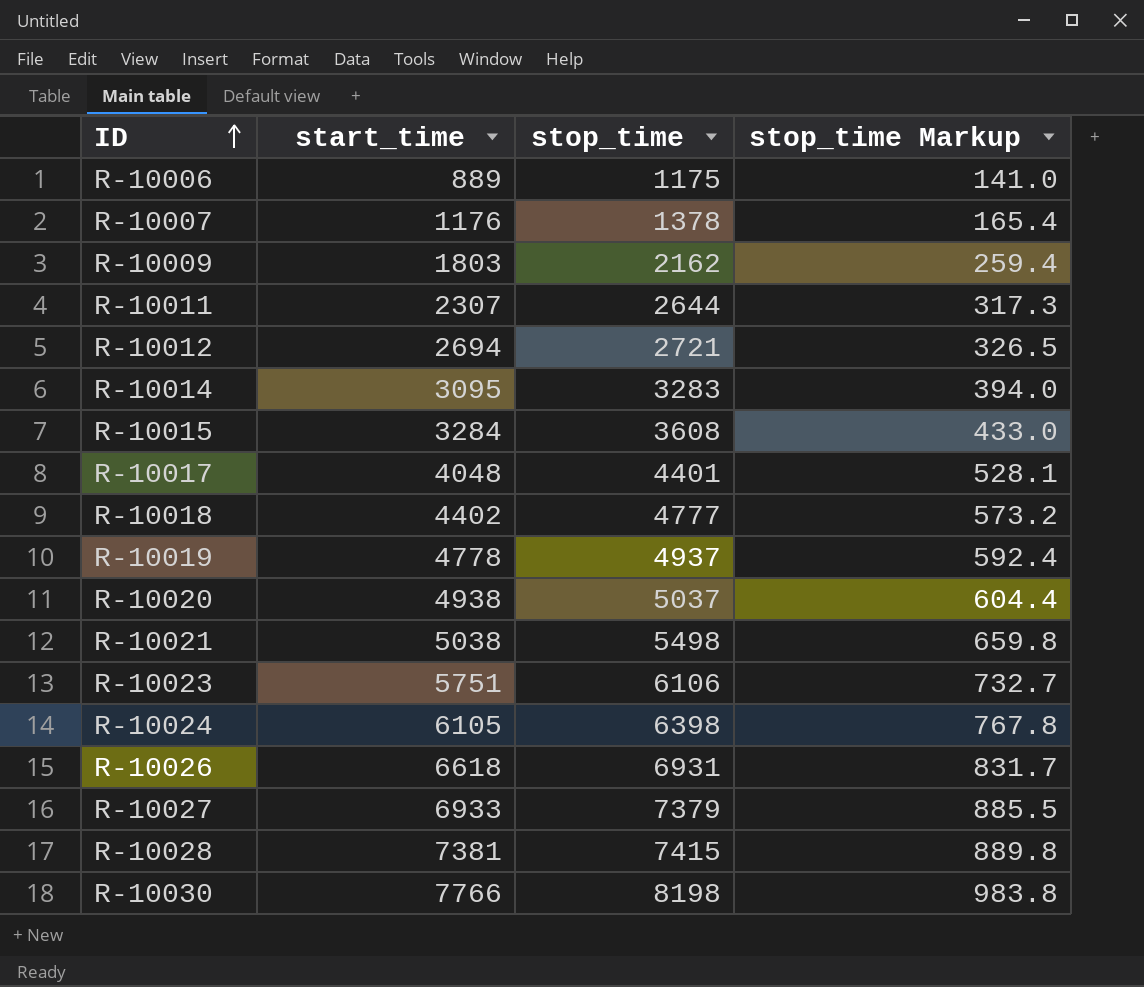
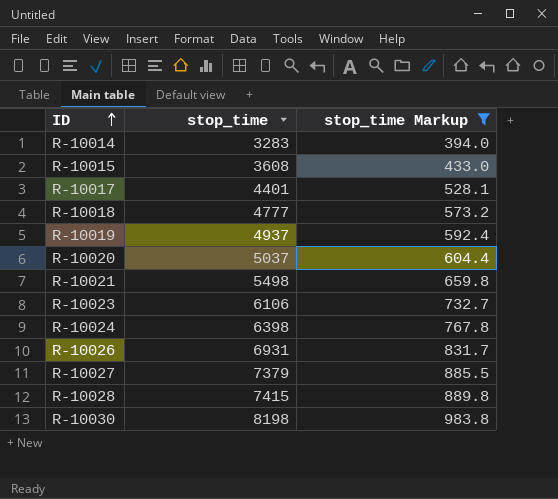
filter: none -> stop_time Markup >= 394.0
column start_time | position: 2 -> none

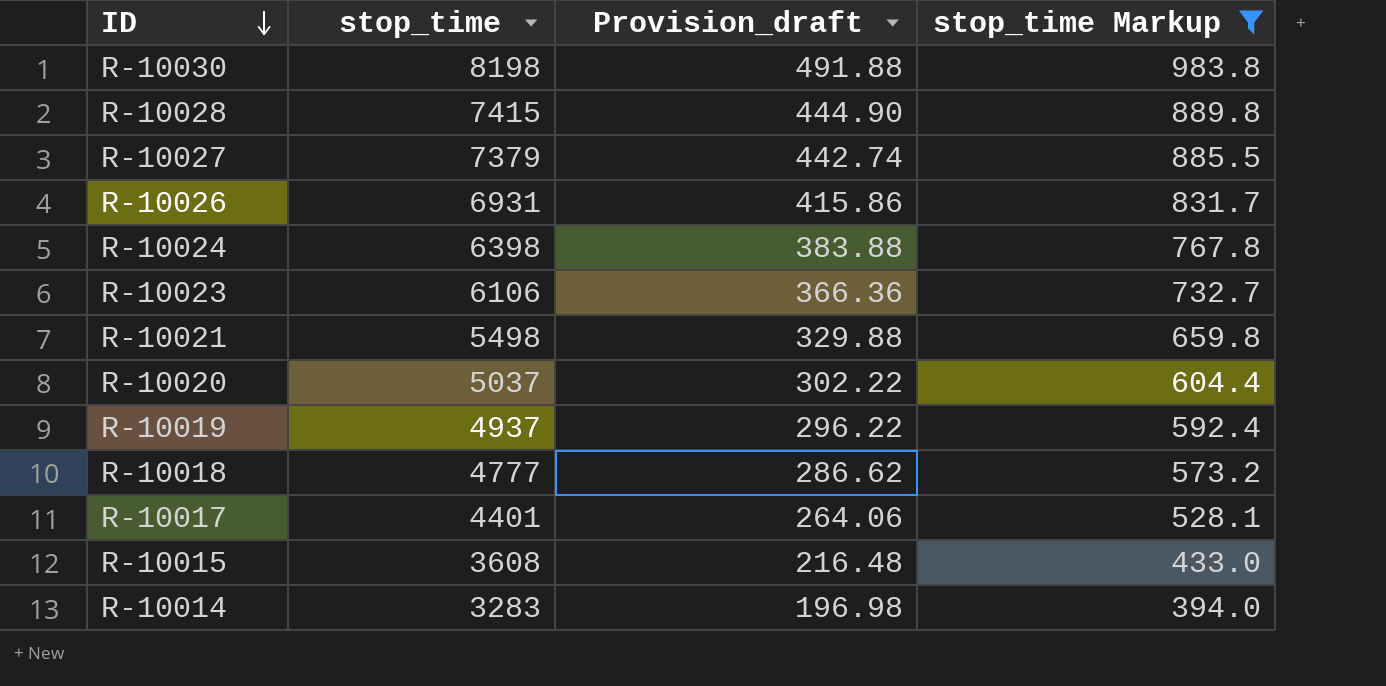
row order: ID ascending -> ID descending
column Provision_draft | formula: none -> [stop_time] * 0.06

